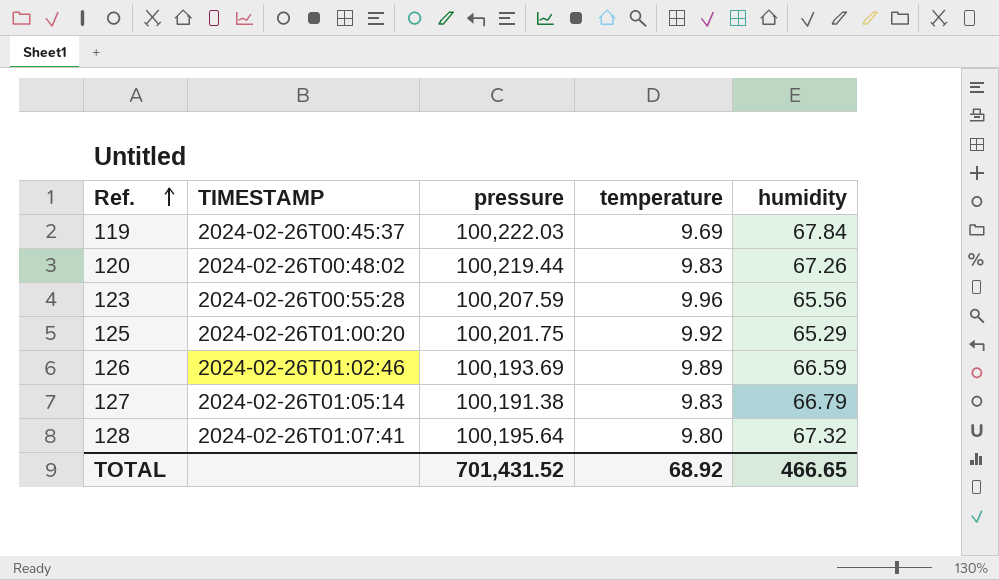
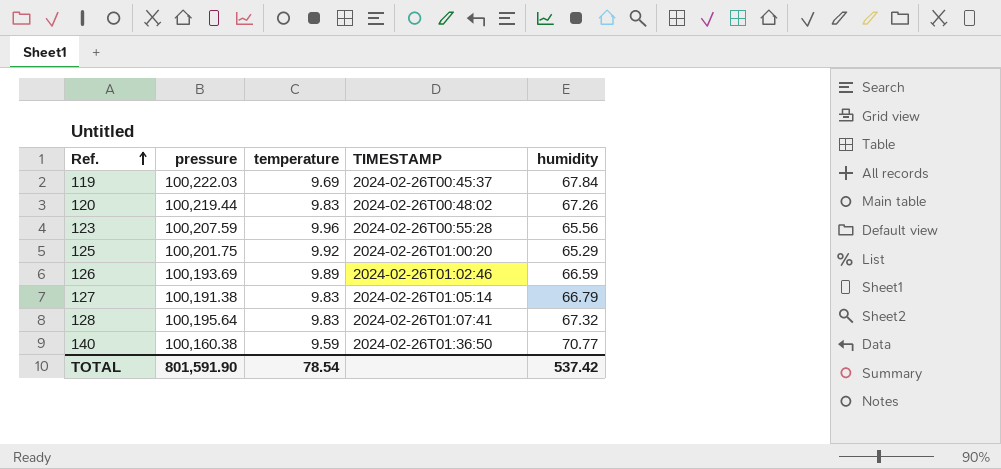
column TIMESTAMP | position: 2 -> 4
128 | temperature: 9.80 -> 9.83
row 140: none -> 100,160.38 | 9.59 | 2024-02-26T01:36:50 | 70.77
TOTAL | pressure: 701,431.52 -> 801,591.90
TOTAL | temperature: 68.92 -> 78.54
TOTAL | humidity: 466.65 -> 537.42

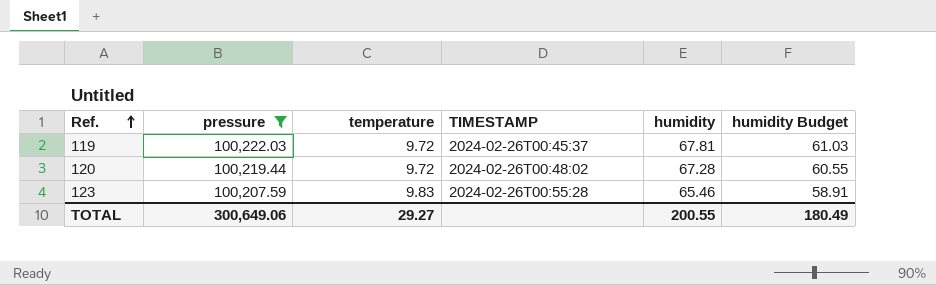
filter: none -> pressure >= 100,207.59
column humidity Budget | formula: none -> [humidity] * 0.9
119 | temperature: 9.69 -> 9.72
119 | humidity: 67.84 -> 67.81
120 | temperature: 9.83 -> 9.72
120 | humidity: 67.26 -> 67.28
123 | temperature: 9.96 -> 9.83
123 | humidity: 65.56 -> 65.46
TOTAL | pressure: 801,591.90 -> 300,649.06
TOTAL | temperature: 78.54 -> 29.27
TOTAL | humidity: 537.42 -> 200.55

